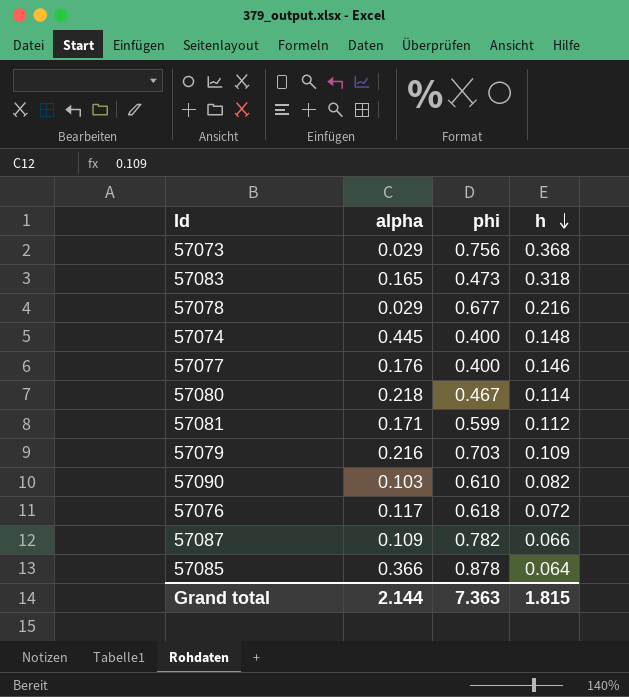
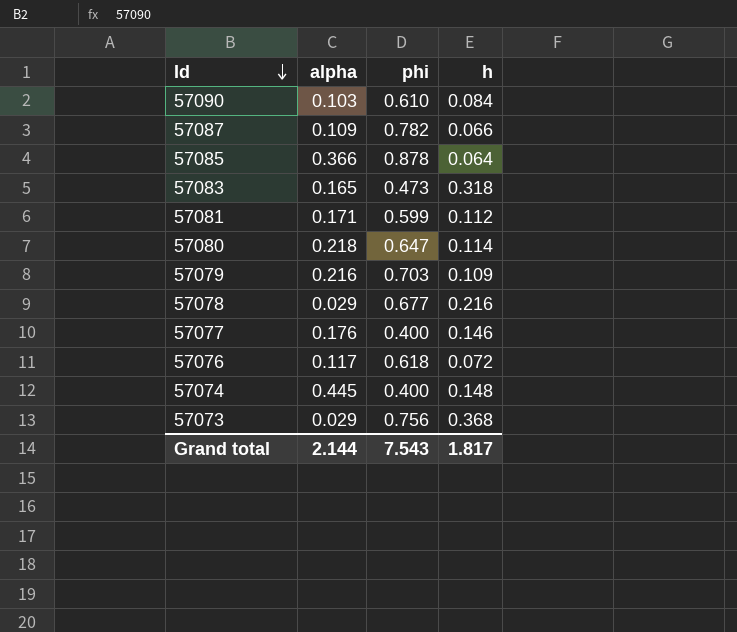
row order: h descending -> Id descending
57090 | h: 0.082 -> 0.084
57080 | phi: 0.467 -> 0.647
Grand total | phi: 7.363 -> 7.543
Grand total | h: 1.815 -> 1.817

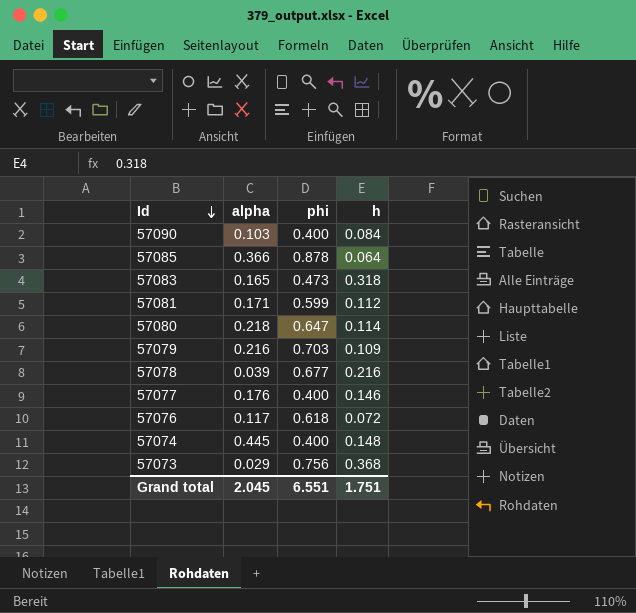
row 57087: 0.109 | 0.782 | 0.066 -> none
57090 | phi: 0.610 -> 0.400
57078 | alpha: 0.029 -> 0.039
Grand total | alpha: 2.144 -> 2.045
Grand total | phi: 7.543 -> 6.551
Grand total | h: 1.817 -> 1.751

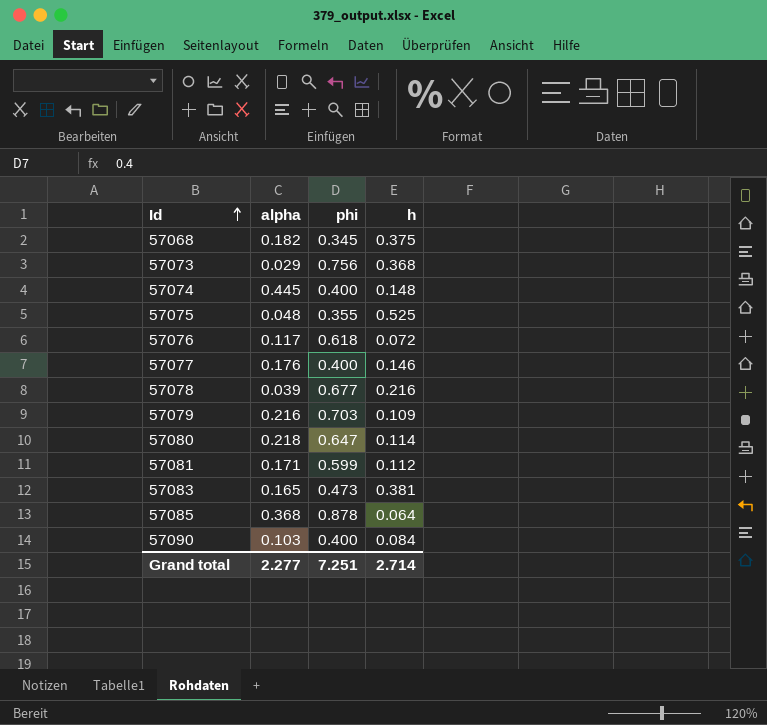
row order: Id descending -> Id ascending
row 57068: none -> 0.182 | 0.345 | 0.375
row 57075: none -> 0.048 | 0.355 | 0.525
57083 | h: 0.318 -> 0.381
57085 | alpha: 0.366 -> 0.368
Grand total | alpha: 2.045 -> 2.277
Grand total | phi: 6.551 -> 7.251
Grand total | h: 1.751 -> 2.714

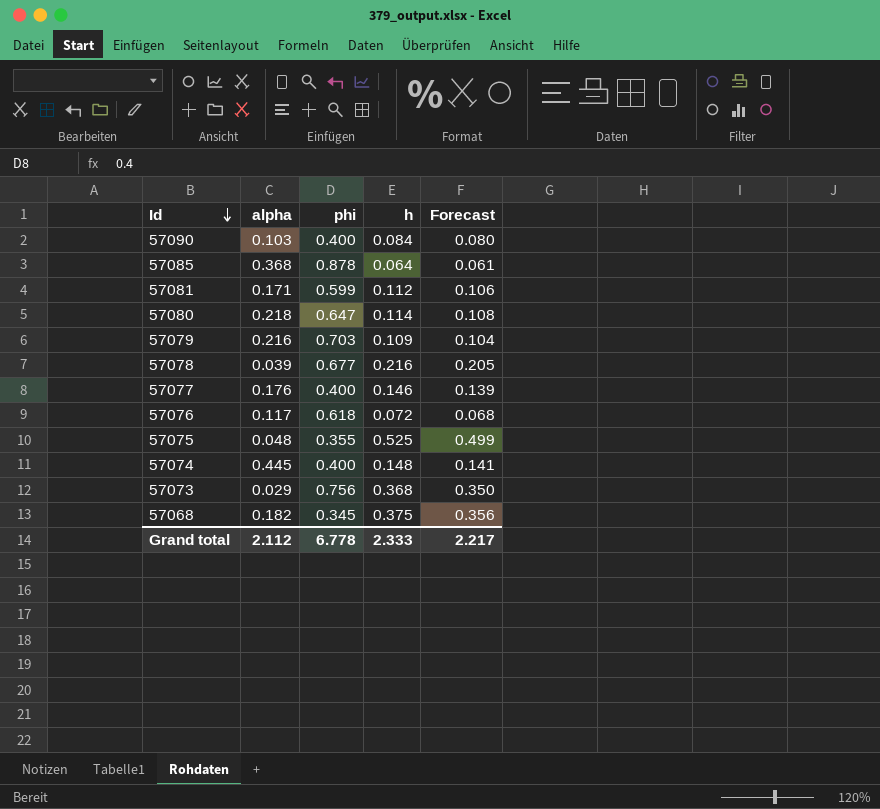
row order: Id ascending -> Id descending
column Forecast | formula: none -> [h] * 0.95
row 57083: 0.165 | 0.473 | 0.381 -> none
Grand total | alpha: 2.277 -> 2.112
Grand total | phi: 7.251 -> 6.778
Grand total | h: 2.714 -> 2.333

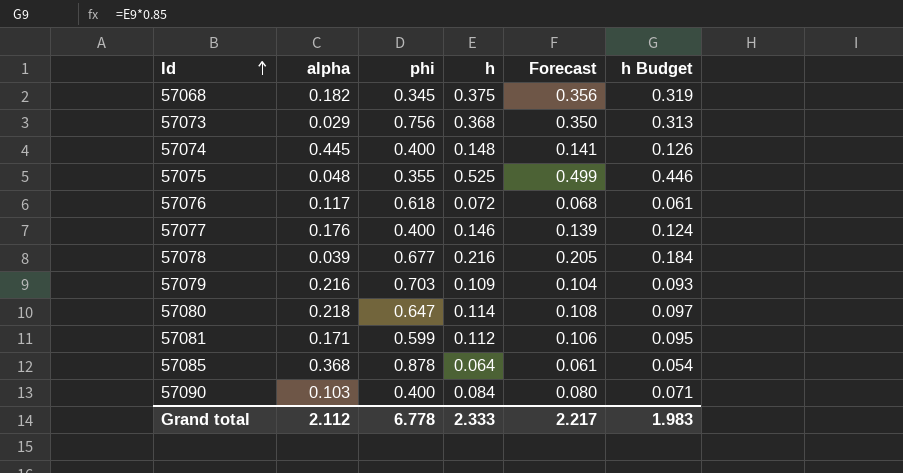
row order: Id descending -> Id ascending
column h Budget | formula: none -> [h] * 0.85

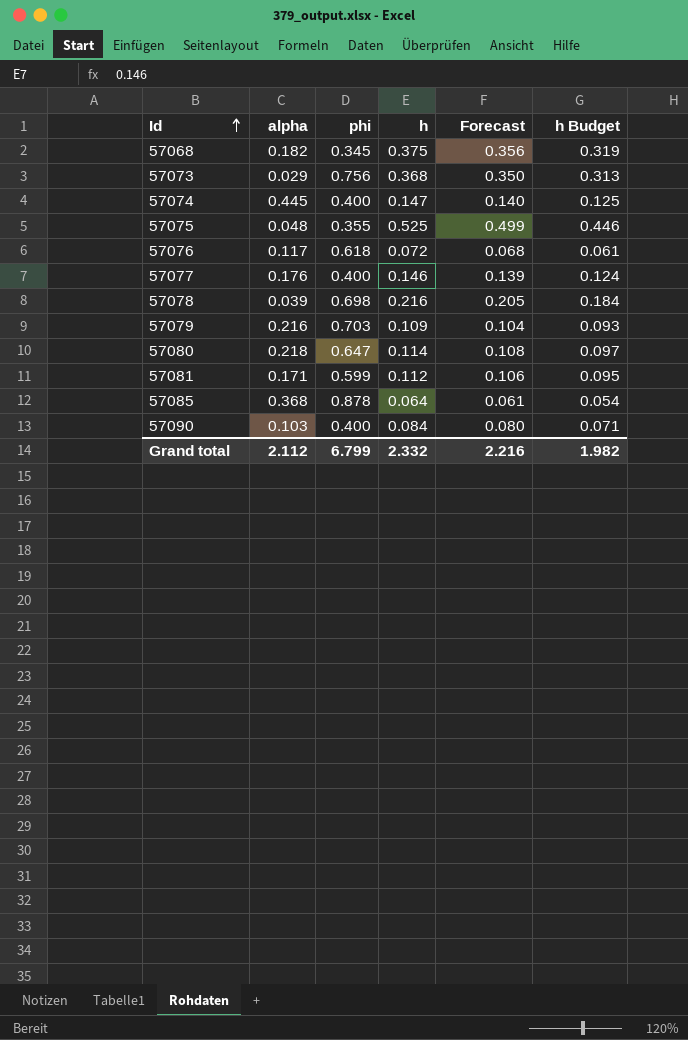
57074 | h: 0.148 -> 0.147
57074 | Forecast: 0.141 -> 0.140
57074 | h Budget: 0.126 -> 0.125
57078 | phi: 0.677 -> 0.698
Grand total | phi: 6.778 -> 6.799
Grand total | h: 2.333 -> 2.332
Grand total | Forecast: 2.217 -> 2.216
Grand total | h Budget: 1.983 -> 1.982

